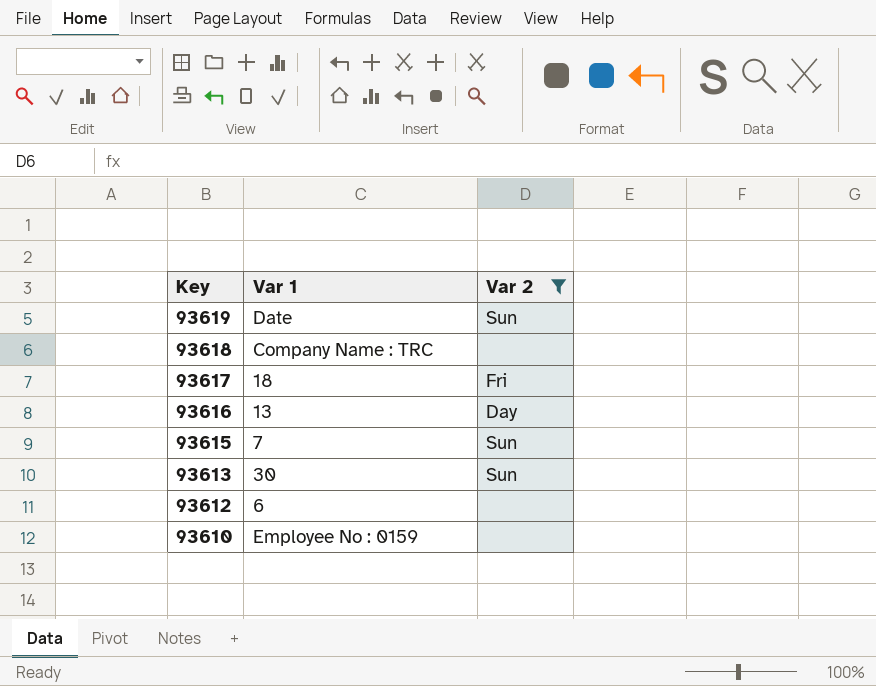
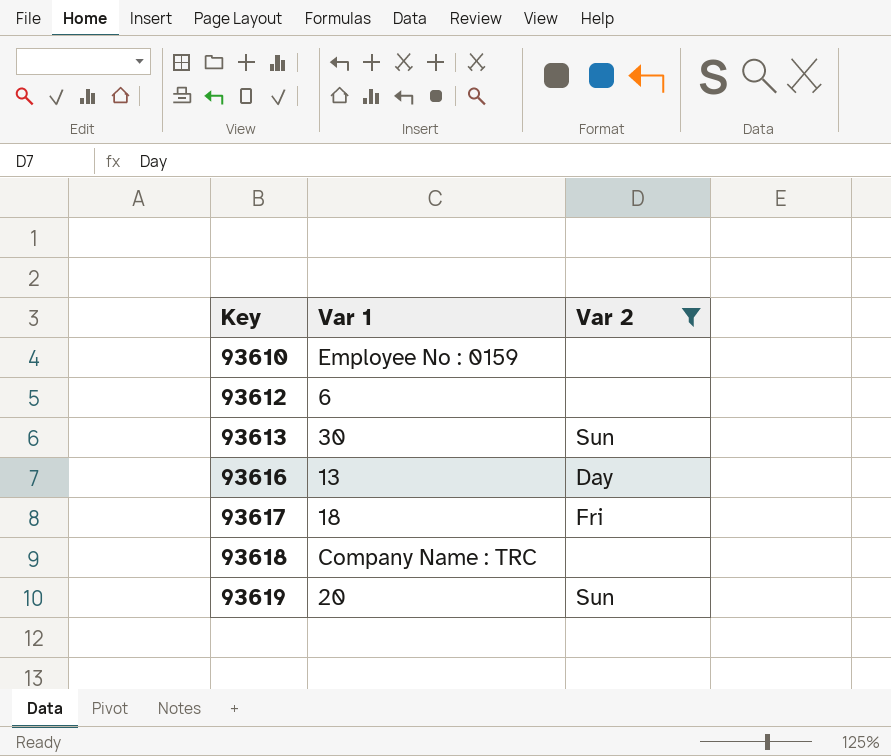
row order: Key descending -> Key ascending
row 93615: 7 | Sun -> none
93619 | Var 1: Date -> 20

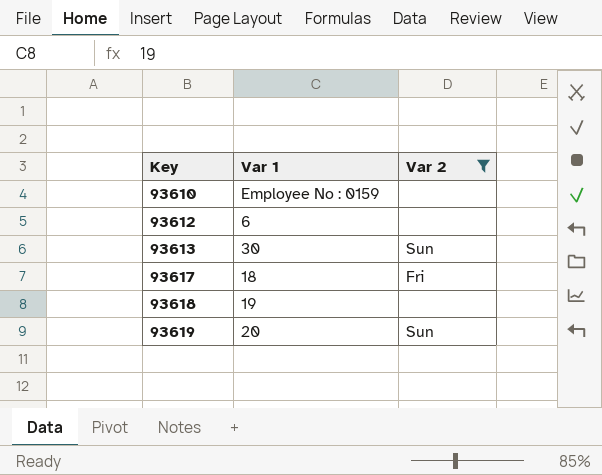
row 93616: 13 | Day -> none
93618 | Var 1: Company Name : TRC -> 19

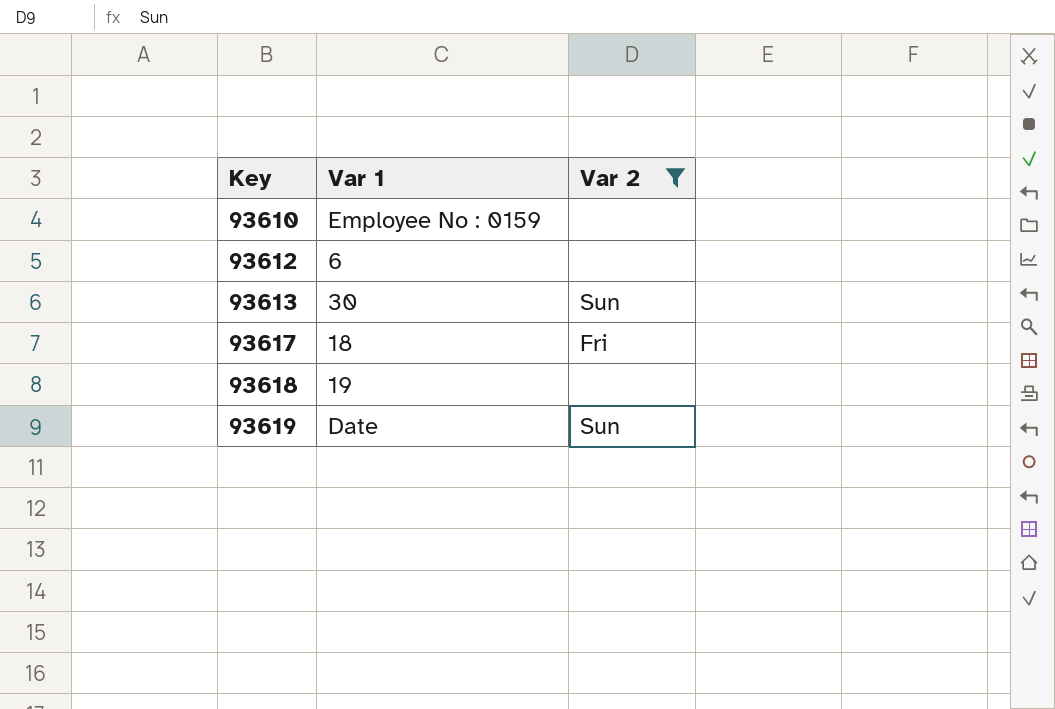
93619 | Var 1: 20 -> Date

